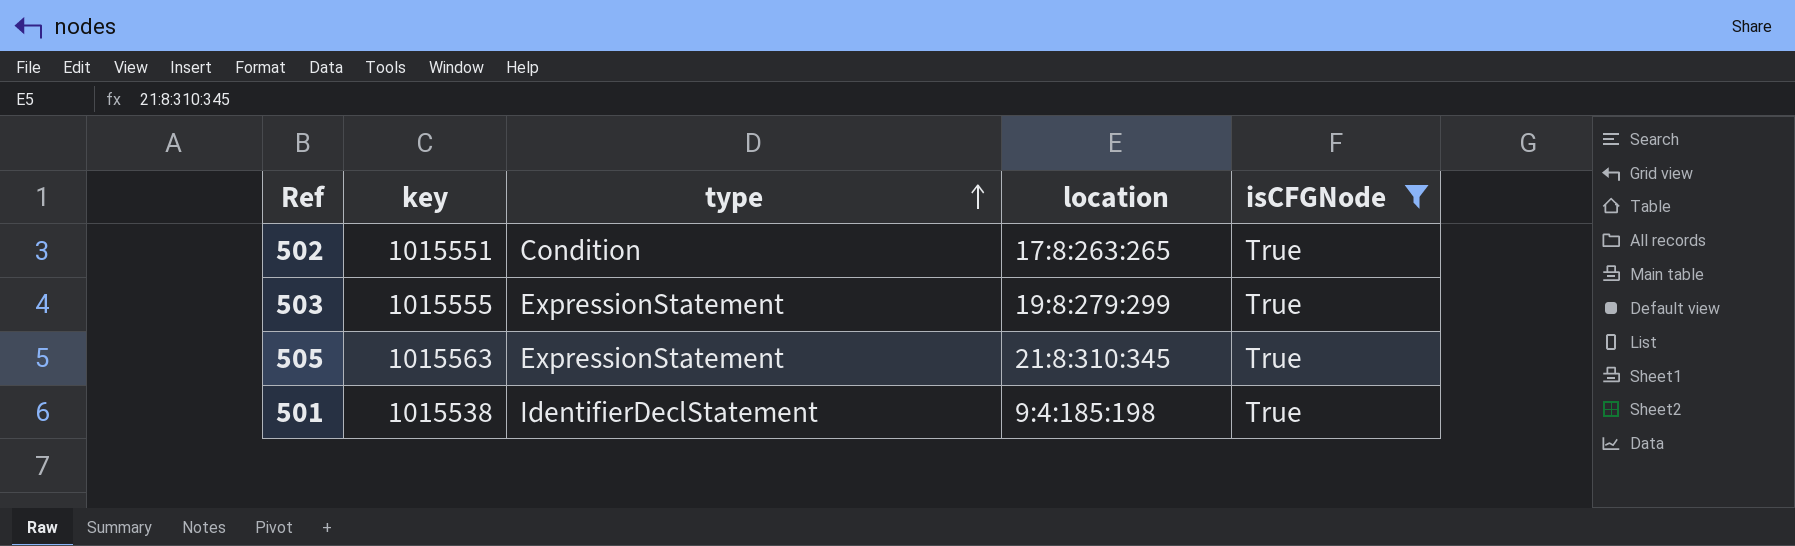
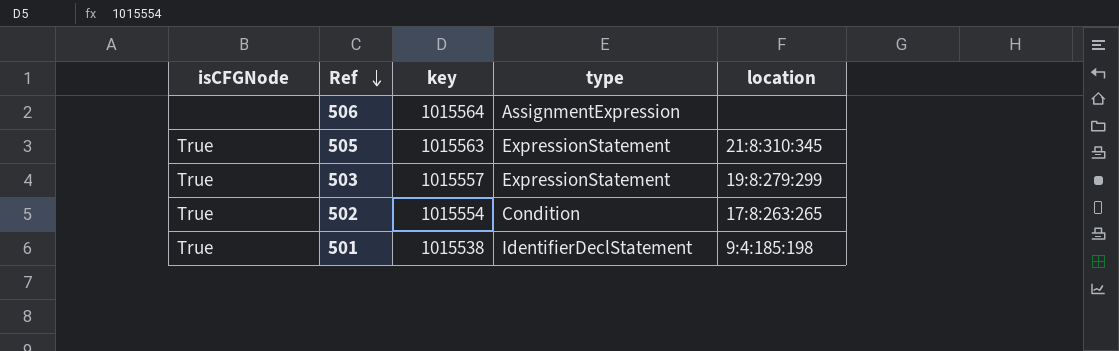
filter: isCFGNode = True -> none
row order: type ascending -> Ref descending
column isCFGNode | position: 5 -> 1
503 | key: 1015555 -> 1015557
502 | key: 1015551 -> 1015554

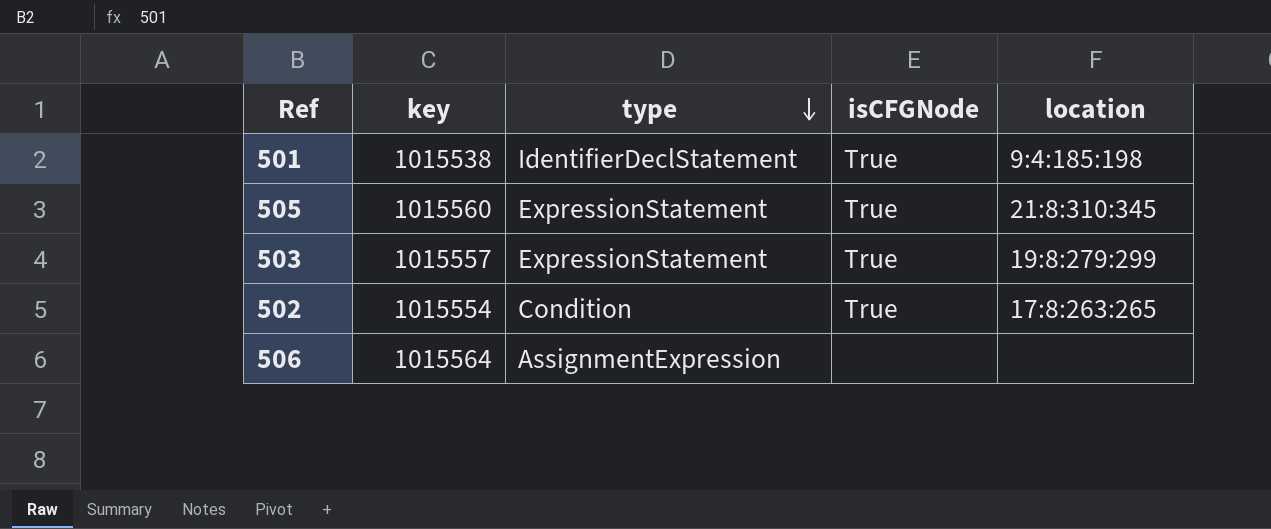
row order: Ref descending -> type descending
column isCFGNode | position: 1 -> 4
505 | key: 1015563 -> 1015560

